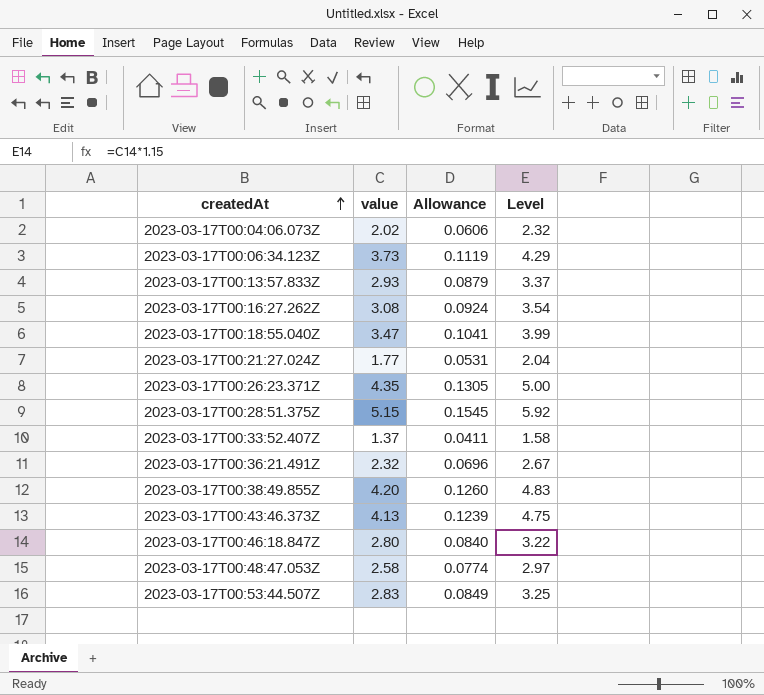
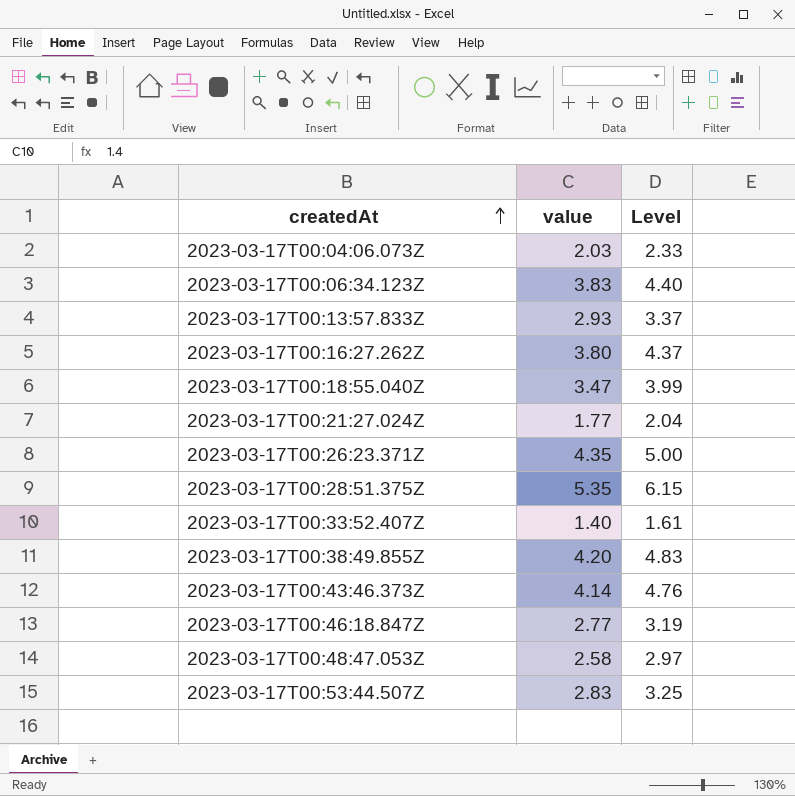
column Allowance | formula: [value] * 0.03 -> none
row 2023-03-17T00:36:21.491Z: 2.32 | 0.0696 | 2.67 -> none
2023-03-17T00:04:06.073Z | value: 2.02 -> 2.03
2023-03-17T00:04:06.073Z | Level: 2.32 -> 2.33
2023-03-17T00:06:34.123Z | value: 3.73 -> 3.83
2023-03-17T00:06:34.123Z | Level: 4.29 -> 4.40
2023-03-17T00:16:27.262Z | value: 3.08 -> 3.80
2023-03-17T00:16:27.262Z | Level: 3.54 -> 4.37
2023-03-17T00:28:51.375Z | value: 5.15 -> 5.35
2023-03-17T00:28:51.375Z | Level: 5.92 -> 6.15
2023-03-17T00:33:52.407Z | value: 1.37 -> 1.40
2023-03-17T00:33:52.407Z | Level: 1.58 -> 1.61
2023-03-17T00:43:46.373Z | value: 4.13 -> 4.14
2023-03-17T00:43:46.373Z | Level: 4.75 -> 4.76
2023-03-17T00:46:18.847Z | value: 2.80 -> 2.77
2023-03-17T00:46:18.847Z | Level: 3.22 -> 3.19

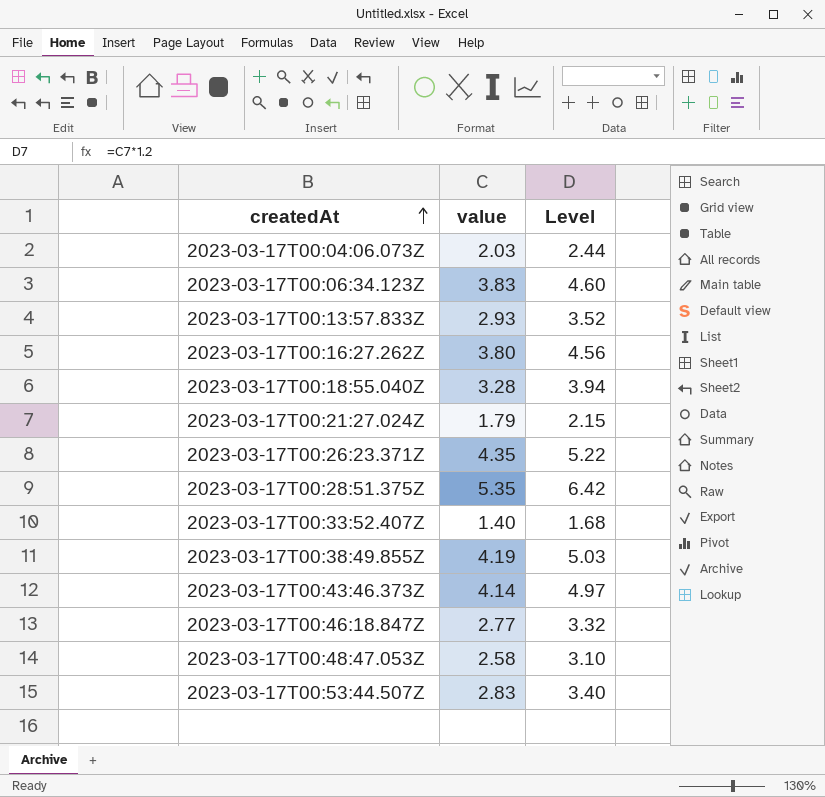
column Level | formula: [value] * 1.15 -> [value] * 1.2
2023-03-17T00:18:55.040Z | value: 3.47 -> 3.28
2023-03-17T00:21:27.024Z | value: 1.77 -> 1.79
2023-03-17T00:38:49.855Z | value: 4.20 -> 4.19

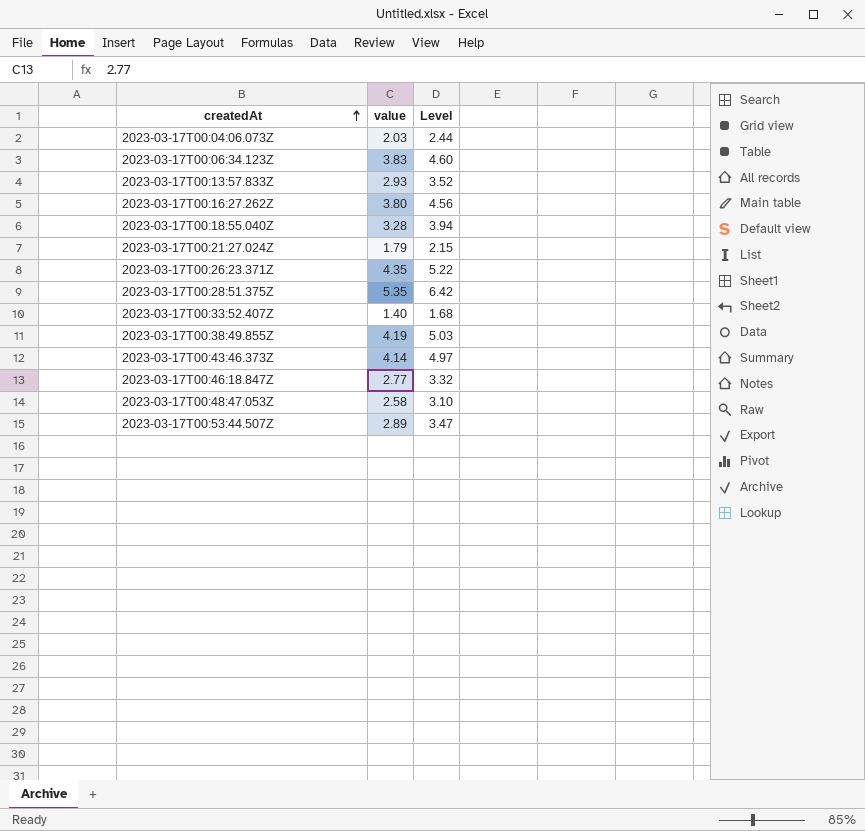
2023-03-17T00:53:44.507Z | value: 2.83 -> 2.89
2023-03-17T00:53:44.507Z | Level: 3.40 -> 3.47

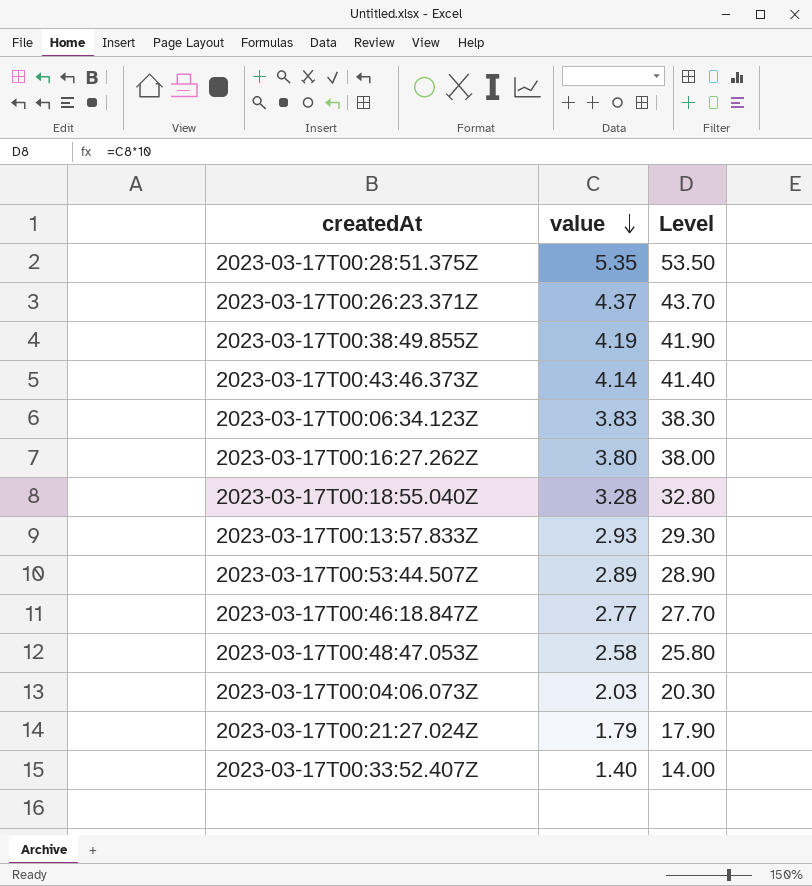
row order: createdAt ascending -> value descending
column Level | formula: [value] * 1.2 -> [value] * 10
2023-03-17T00:26:23.371Z | value: 4.35 -> 4.37

